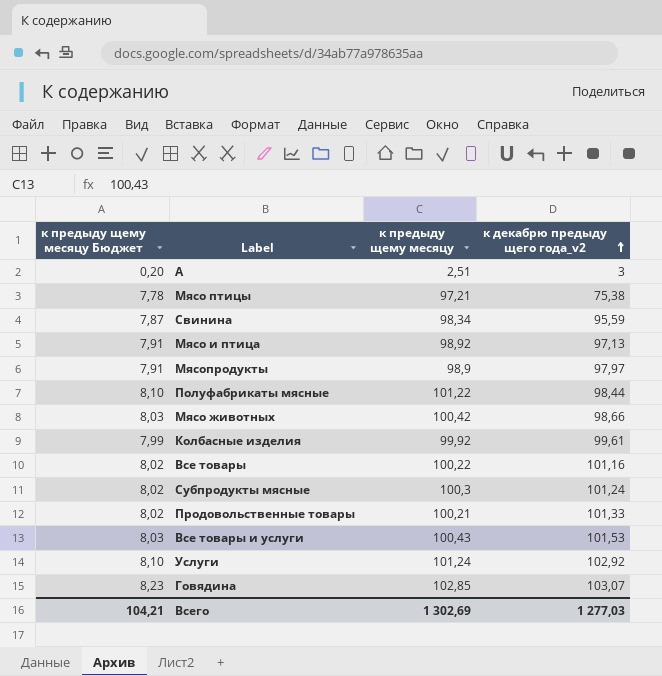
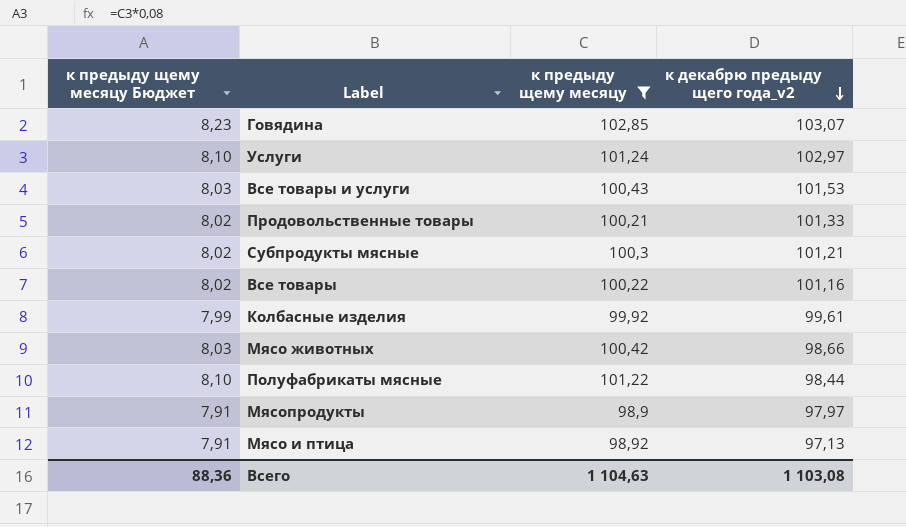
filter: none -> к предыду щему месяцу >= 98,9
row order: к декабрю предыду щего года_v2 ascending -> к декабрю предыду щего года_v2 descending
Услуги | к декабрю предыду щего года_v2: 102,92 -> 102,97
Субпродукты мясные | к декабрю предыду щего года_v2: 101,24 -> 101,21
Всего | к предыду щему месяцу Бюджет: 104,21 -> 88,36
Всего | к предыду щему месяцу: 1 302,69 -> 1 104,63
Всего | к декабрю предыду щего года_v2: 1 277,03 -> 1 103,08

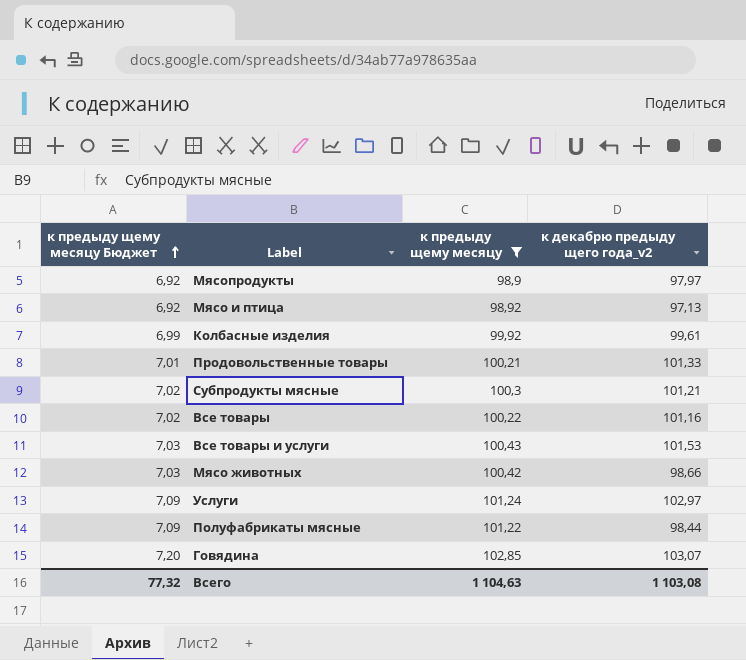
row order: к декабрю предыду щего года_v2 descending -> к предыду щему месяцу Бюджет ascending
column к предыду щему месяцу Бюджет | formula: [к предыду щему месяцу] * 0,08 -> [к предыду щему месяцу] * 0,07
Всего | к предыду щему месяцу Бюджет: 88,36 -> 77,32

